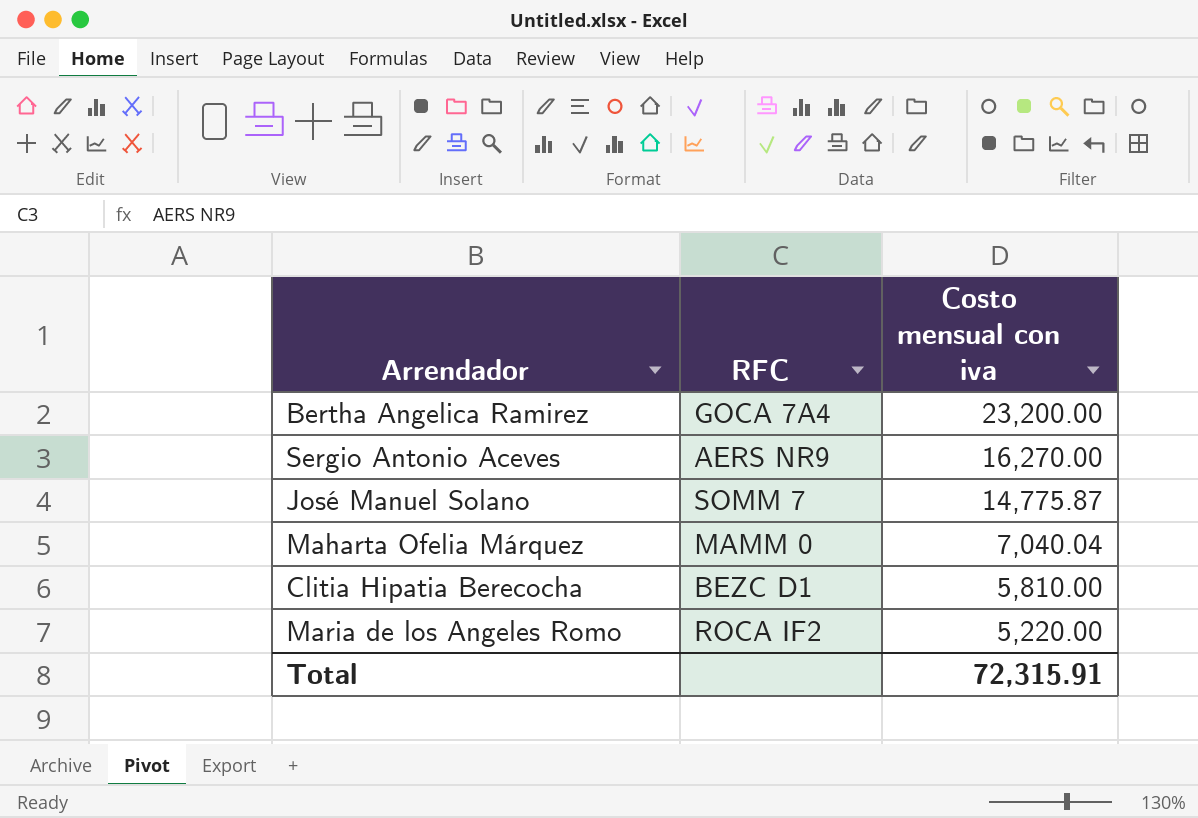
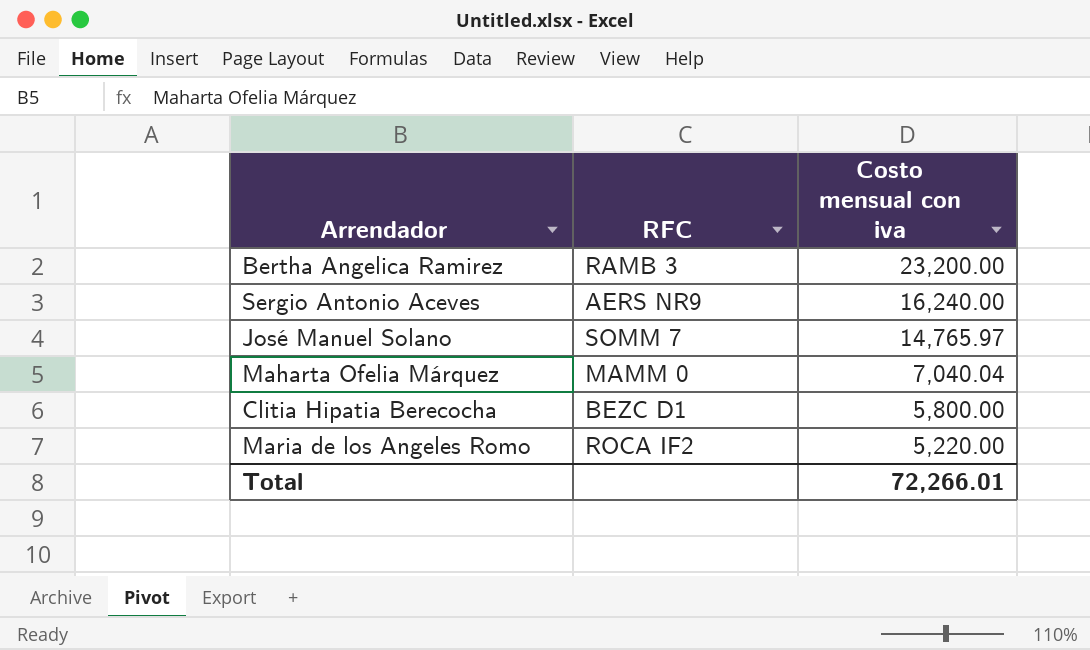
Bertha Angelica Ramirez | RFC: GOCA 7A4 -> RAMB 3
Sergio Antonio Aceves | Costo mensual con iva: 16,270.00 -> 16,240.00
José Manuel Solano | Costo mensual con iva: 14,775.87 -> 14,765.97
Clitia Hipatia Berecocha | Costo mensual con iva: 5,810.00 -> 5,800.00
Total | Costo mensual con iva: 72,315.91 -> 72,266.01

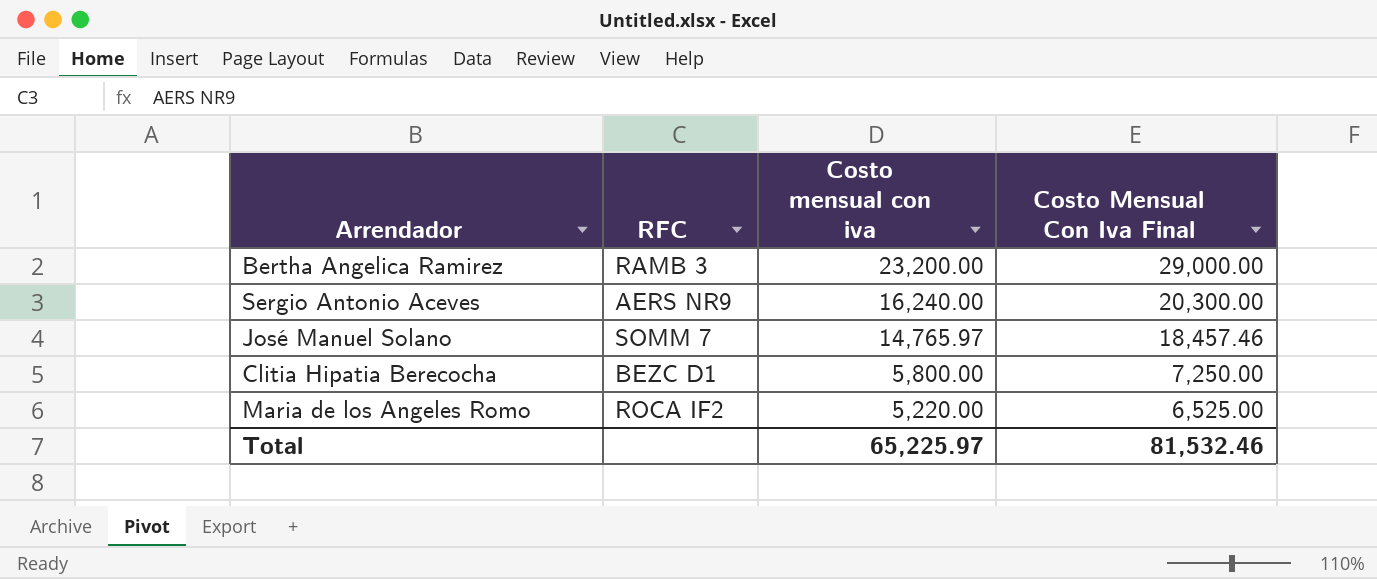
column Costo Mensual Con Iva Final | formula: none -> [Costo mensual con iva] * 1.25
row Maharta Ofelia Márquez: MAMM 0 | 7,040.04 -> none
Total | Costo mensual con iva: 72,266.01 -> 65,225.97

